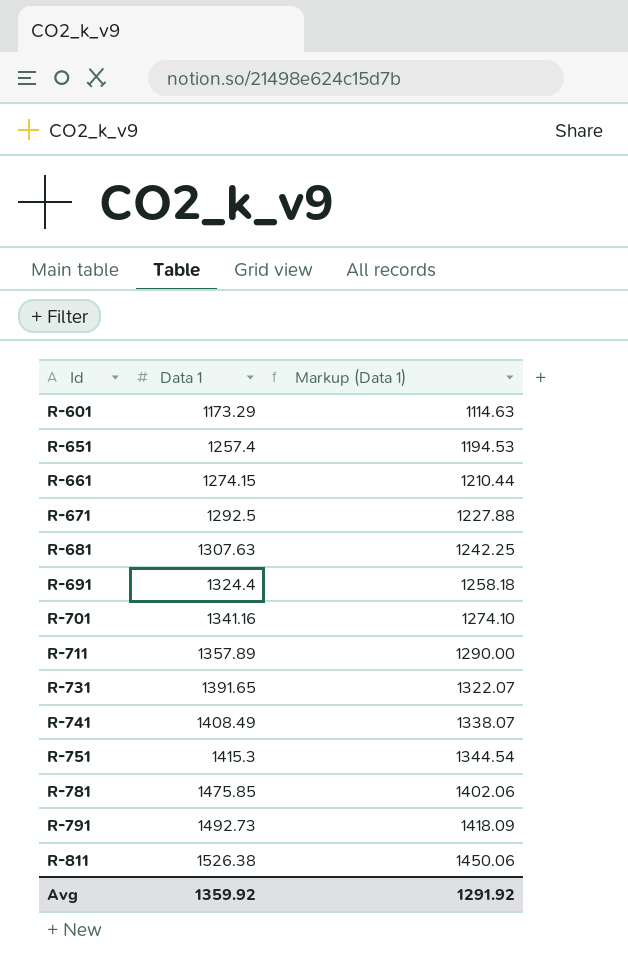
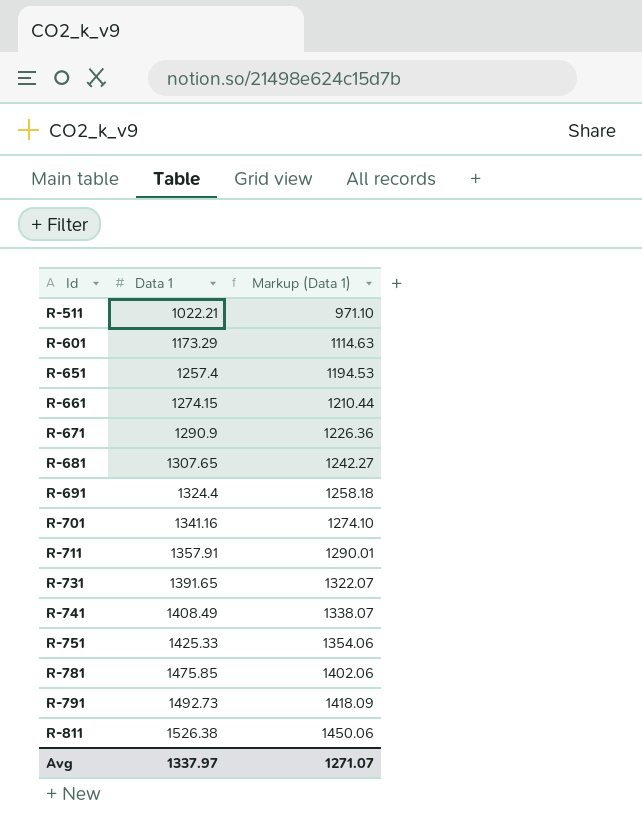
row R-511: none -> 1022.21 | 971.10
R-671 | Data 1: 1292.5 -> 1290.9
R-671 | Markup (Data 1): 1227.88 -> 1226.36
R-681 | Data 1: 1307.63 -> 1307.65
R-681 | Markup (Data 1): 1242.25 -> 1242.27
R-711 | Data 1: 1357.89 -> 1357.91
R-711 | Markup (Data 1): 1290.00 -> 1290.01
R-751 | Data 1: 1415.3 -> 1425.33
R-751 | Markup (Data 1): 1344.54 -> 1354.06
Avg | Data 1: 1359.92 -> 1337.97
Avg | Markup (Data 1): 1291.92 -> 1271.07

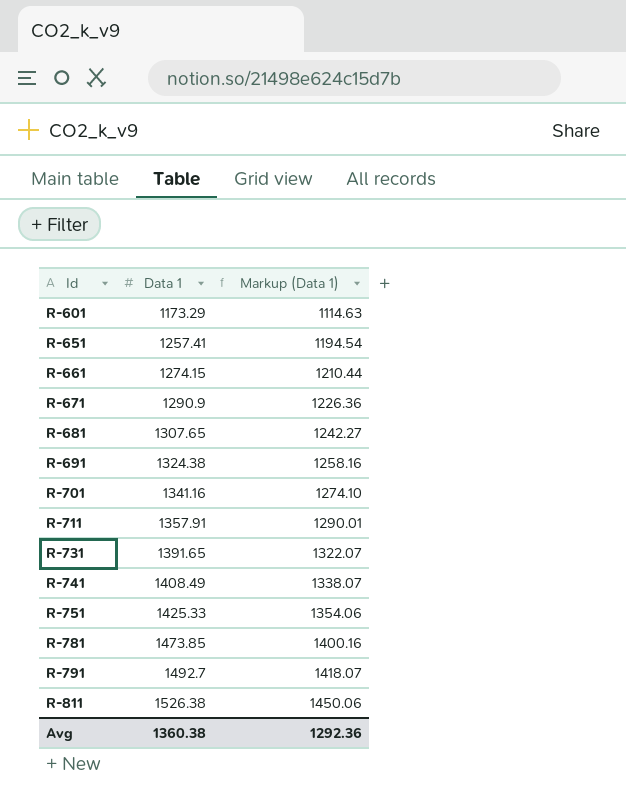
row R-511: 1022.21 | 971.10 -> none
R-651 | Data 1: 1257.4 -> 1257.41
R-651 | Markup (Data 1): 1194.53 -> 1194.54
R-691 | Data 1: 1324.4 -> 1324.38
R-691 | Markup (Data 1): 1258.18 -> 1258.16
R-781 | Data 1: 1475.85 -> 1473.85
R-781 | Markup (Data 1): 1402.06 -> 1400.16
R-791 | Data 1: 1492.73 -> 1492.7
R-791 | Markup (Data 1): 1418.09 -> 1418.07
Avg | Data 1: 1337.97 -> 1360.38
Avg | Markup (Data 1): 1271.07 -> 1292.36

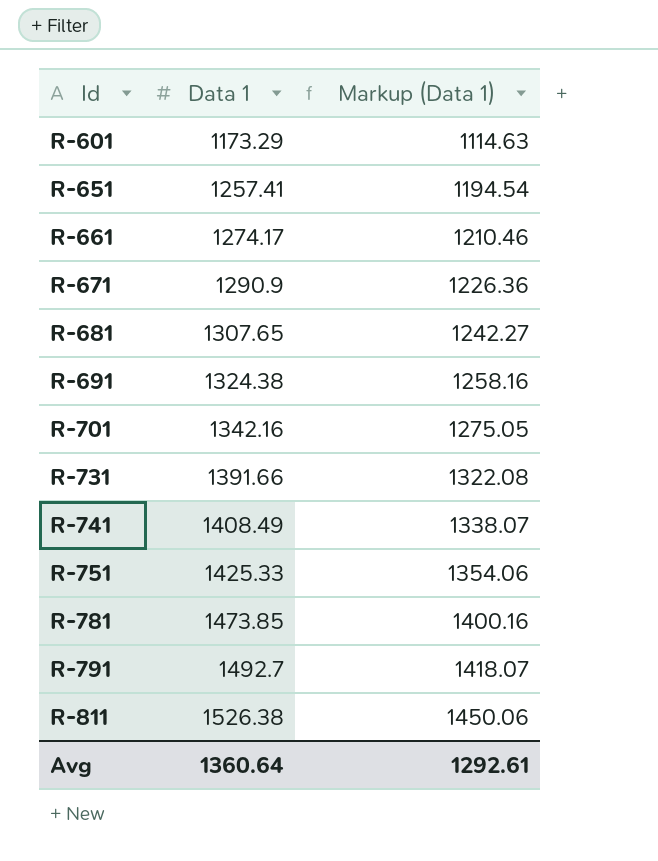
row R-711: 1357.91 | 1290.01 -> none
R-661 | Data 1: 1274.15 -> 1274.17
R-661 | Markup (Data 1): 1210.44 -> 1210.46
R-701 | Data 1: 1341.16 -> 1342.16
R-701 | Markup (Data 1): 1274.10 -> 1275.05
R-731 | Data 1: 1391.65 -> 1391.66
R-731 | Markup (Data 1): 1322.07 -> 1322.08
Avg | Data 1: 1360.38 -> 1360.64
Avg | Markup (Data 1): 1292.36 -> 1292.61

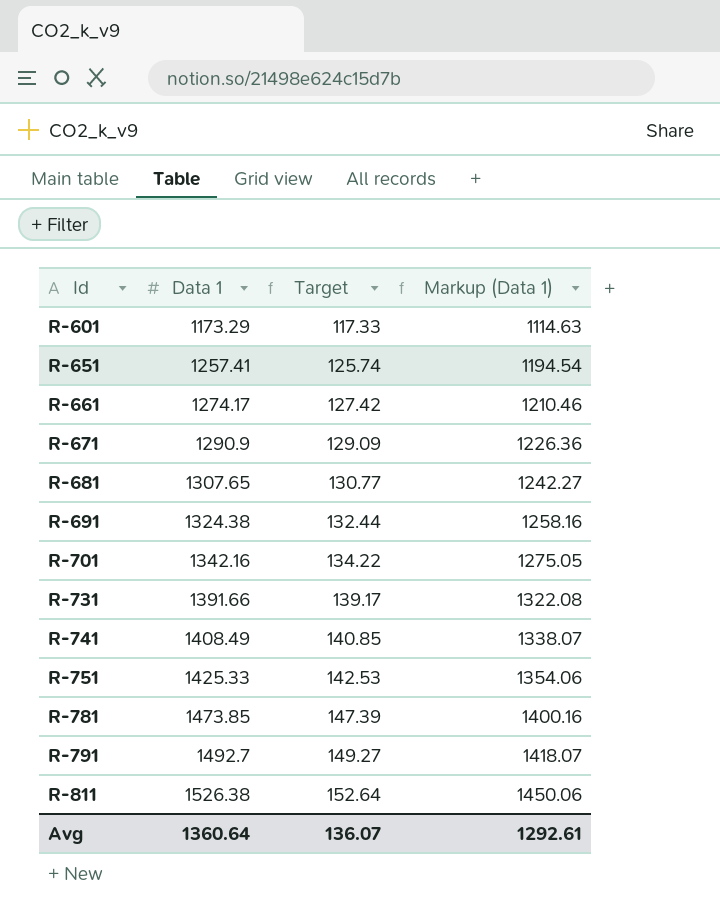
column Target | formula: none -> [Data 1] * 0.1

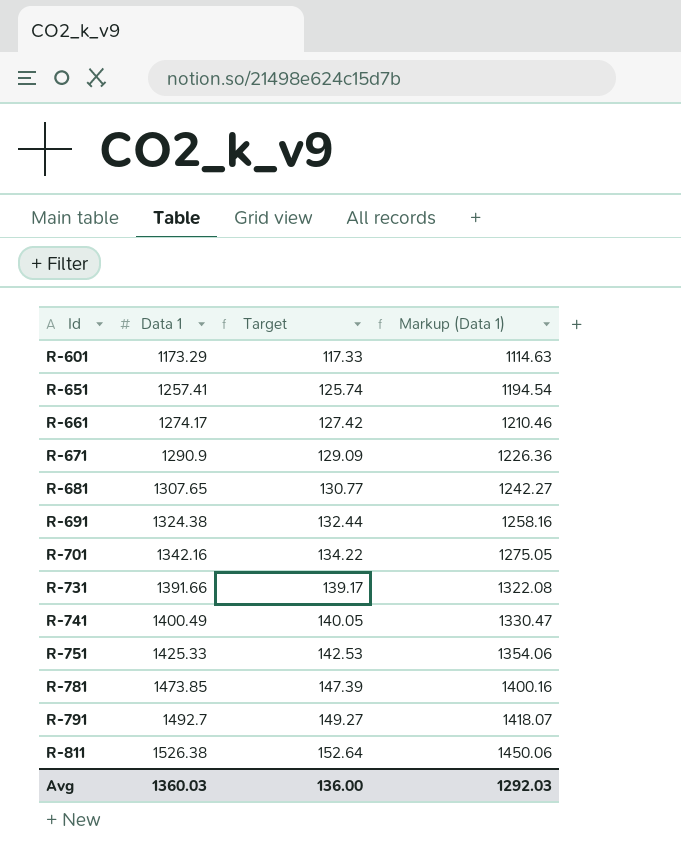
R-741 | Data 1: 1408.49 -> 1400.49
R-741 | Target: 140.85 -> 140.05
R-741 | Markup (Data 1): 1338.07 -> 1330.47
Avg | Data 1: 1360.64 -> 1360.03
Avg | Target: 136.07 -> 136.00
Avg | Markup (Data 1): 1292.61 -> 1292.03

